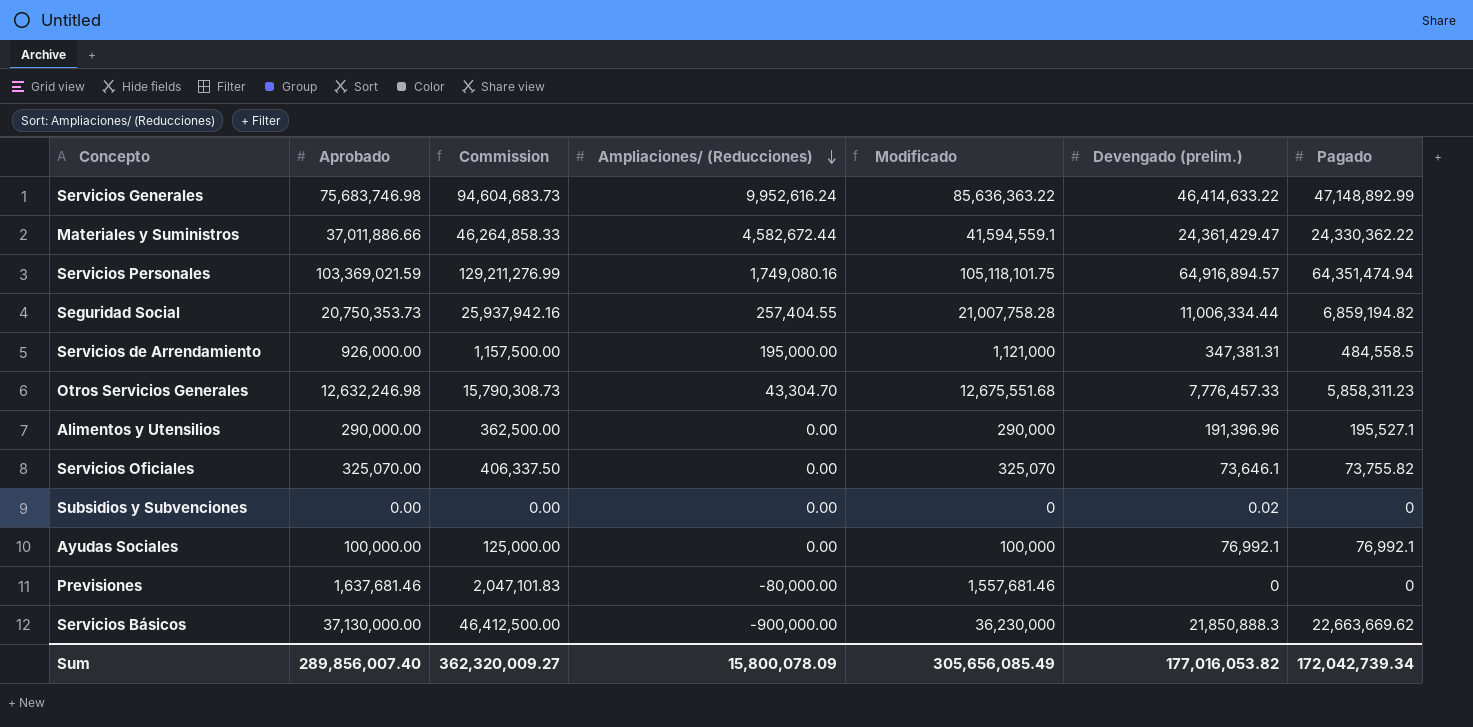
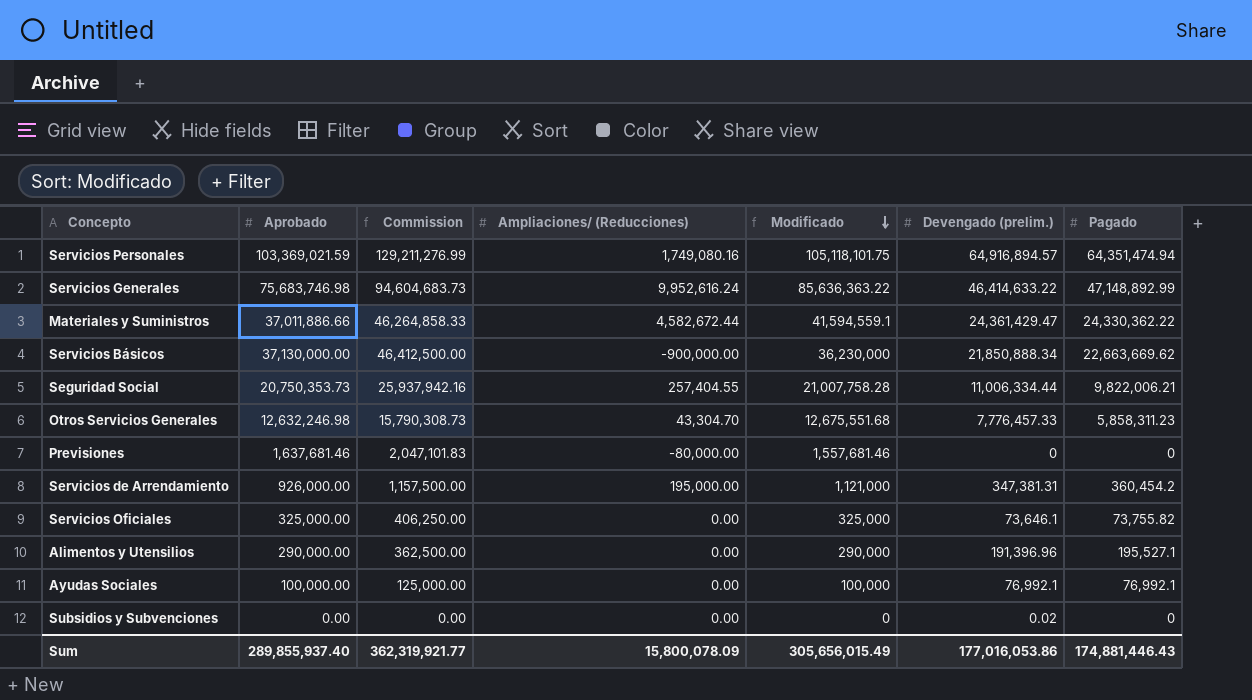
row order: Ampliaciones/ (Reducciones) descending -> Modificado descending
Servicios Básicos | Devengado (prelim.): 21,850,888.3 -> 21,850,888.34
Seguridad Social | Pagado: 6,859,194.82 -> 9,822,006.21
Servicios de Arrendamiento | Pagado: 484,558.5 -> 360,454.2
Servicios Oficiales | Aprobado: 325,070.00 -> 325,000.00
Servicios Oficiales | Commission: 406,337.50 -> 406,250.00
Servicios Oficiales | Modificado: 325,070 -> 325,000
Sum | Aprobado: 289,856,007.40 -> 289,855,937.40
Sum | Commission: 362,320,009.27 -> 362,319,921.77
Sum | Modificado: 305,656,085.49 -> 305,656,015.49
Sum | Devengado (prelim.): 177,016,053.82 -> 177,016,053.86
Sum | Pagado: 172,042,739.34 -> 174,881,446.43

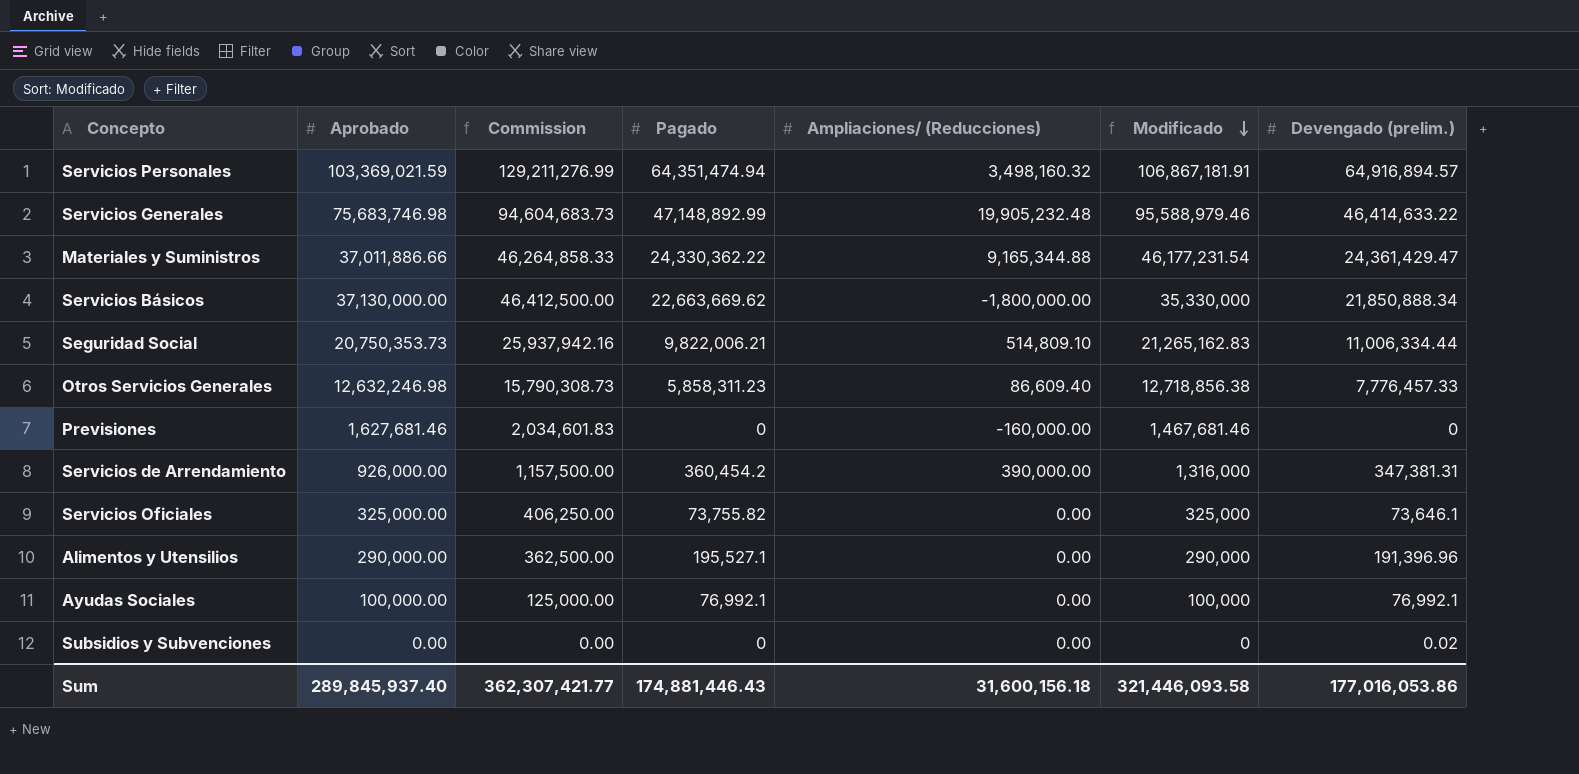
column Pagado | position: 7 -> 4
Servicios Personales | Ampliaciones/ (Reducciones): 1,749,080.16 -> 3,498,160.32
Servicios Personales | Modificado: 105,118,101.75 -> 106,867,181.91
Servicios Generales | Ampliaciones/ (Reducciones): 9,952,616.24 -> 19,905,232.48
Servicios Generales | Modificado: 85,636,363.22 -> 95,588,979.46
Materiales y Suministros | Ampliaciones/ (Reducciones): 4,582,672.44 -> 9,165,344.88
Materiales y Suministros | Modificado: 41,594,559.1 -> 46,177,231.54
Servicios Básicos | Ampliaciones/ (Reducciones): -900,000.00 -> -1,800,000.00
Servicios Básicos | Modificado: 36,230,000 -> 35,330,000
Seguridad Social | Ampliaciones/ (Reducciones): 257,404.55 -> 514,809.10
Seguridad Social | Modificado: 21,007,758.28 -> 21,265,162.83
Otros Servicios Generales | Ampliaciones/ (Reducciones): 43,304.70 -> 86,609.40
Otros Servicios Generales | Modificado: 12,675,551.68 -> 12,718,856.38
Previsiones | Aprobado: 1,637,681.46 -> 1,627,681.46
Previsiones | Commission: 2,047,101.83 -> 2,034,601.83
Previsiones | Ampliaciones/ (Reducciones): -80,000.00 -> -160,000.00
Previsiones | Modificado: 1,557,681.46 -> 1,467,681.46
Servicios de Arrendamiento | Ampliaciones/ (Reducciones): 195,000.00 -> 390,000.00
Servicios de Arrendamiento | Modificado: 1,121,000 -> 1,316,000
Sum | Aprobado: 289,855,937.40 -> 289,845,937.40
Sum | Commission: 362,319,921.77 -> 362,307,421.77
Sum | Ampliaciones/ (Reducciones): 15,800,078.09 -> 31,600,156.18
Sum | Modificado: 305,656,015.49 -> 321,446,093.58

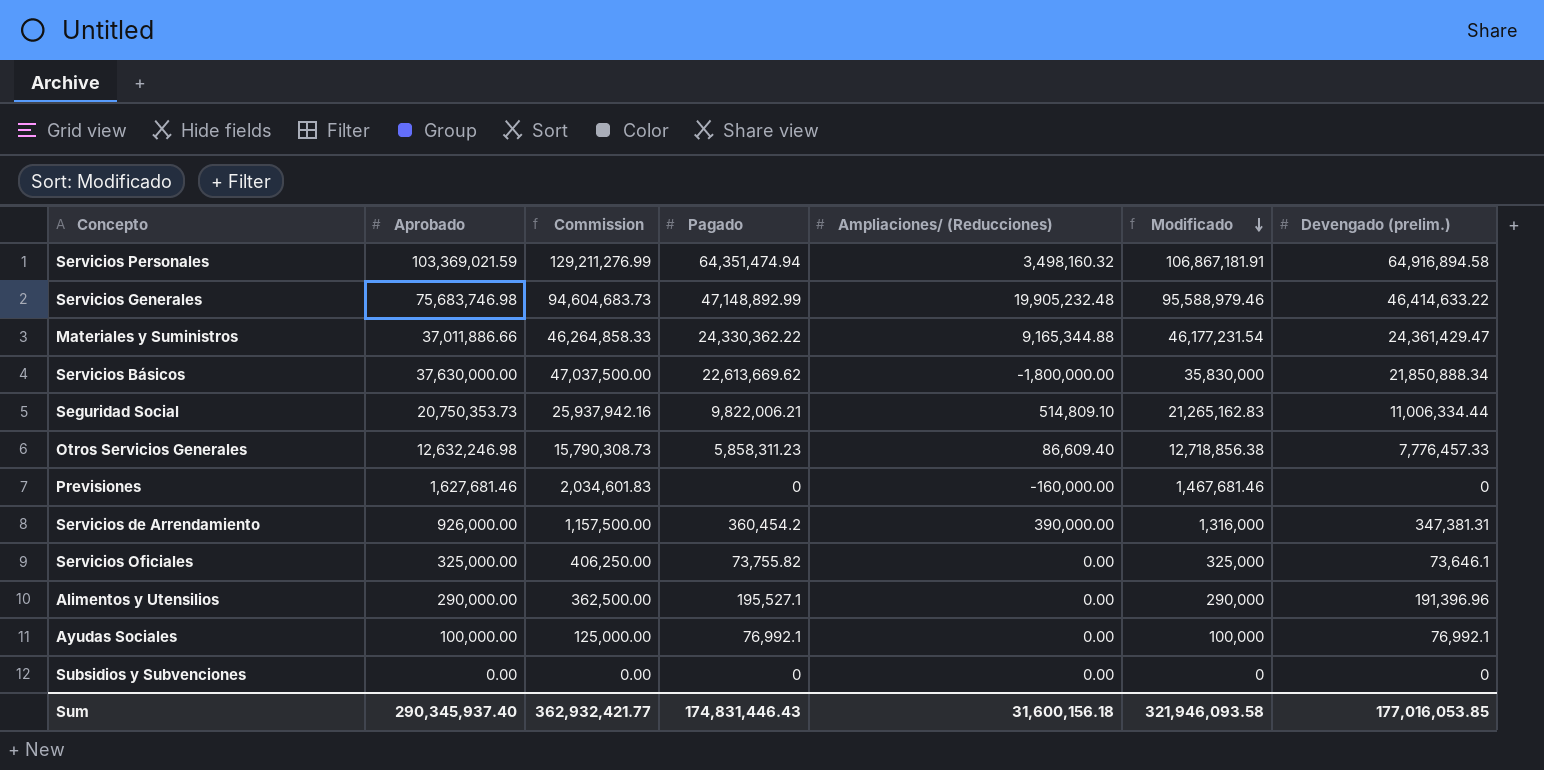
Servicios Personales | Devengado (prelim.): 64,916,894.57 -> 64,916,894.58
Servicios Básicos | Aprobado: 37,130,000.00 -> 37,630,000.00
Servicios Básicos | Commission: 46,412,500.00 -> 47,037,500.00
Servicios Básicos | Pagado: 22,663,669.62 -> 22,613,669.62
Servicios Básicos | Modificado: 35,330,000 -> 35,830,000
Subsidios y Subvenciones | Devengado (prelim.): 0.02 -> 0
Sum | Aprobado: 289,845,937.40 -> 290,345,937.40
Sum | Commission: 362,307,421.77 -> 362,932,421.77
Sum | Pagado: 174,881,446.43 -> 174,831,446.43
Sum | Modificado: 321,446,093.58 -> 321,946,093.58
Sum | Devengado (prelim.): 177,016,053.86 -> 177,016,053.85

